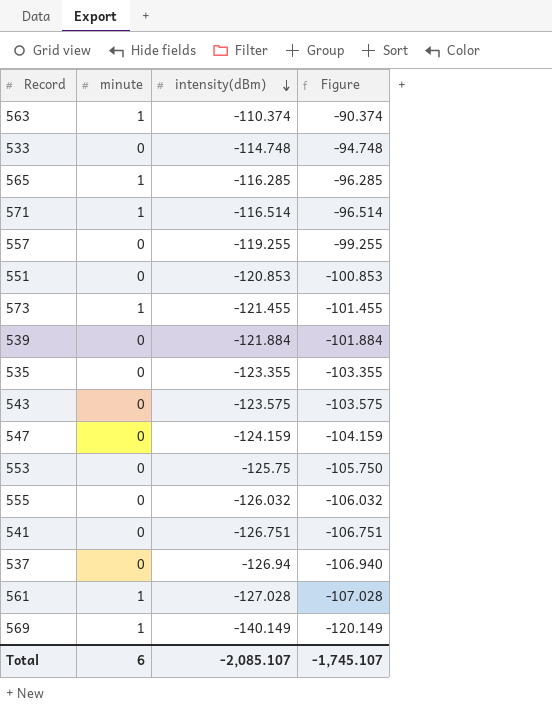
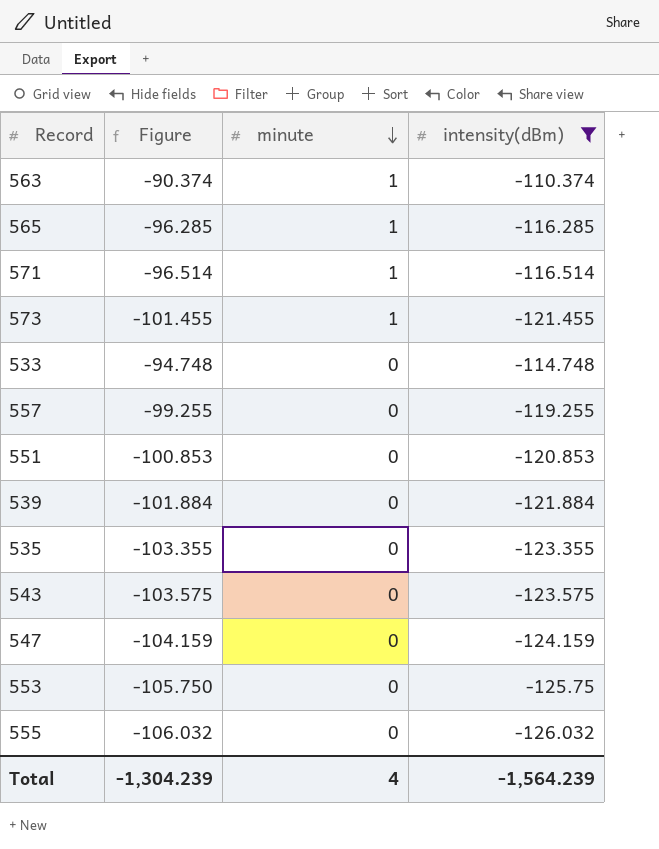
filter: none -> intensity(dBm) >= -126.032
row order: intensity(dBm) descending -> minute descending
column Figure | position: 4 -> 2
Total | Figure: -1,745.107 -> -1,304.239
Total | minute: 6 -> 4
Total | intensity(dBm): -2,085.107 -> -1,564.239

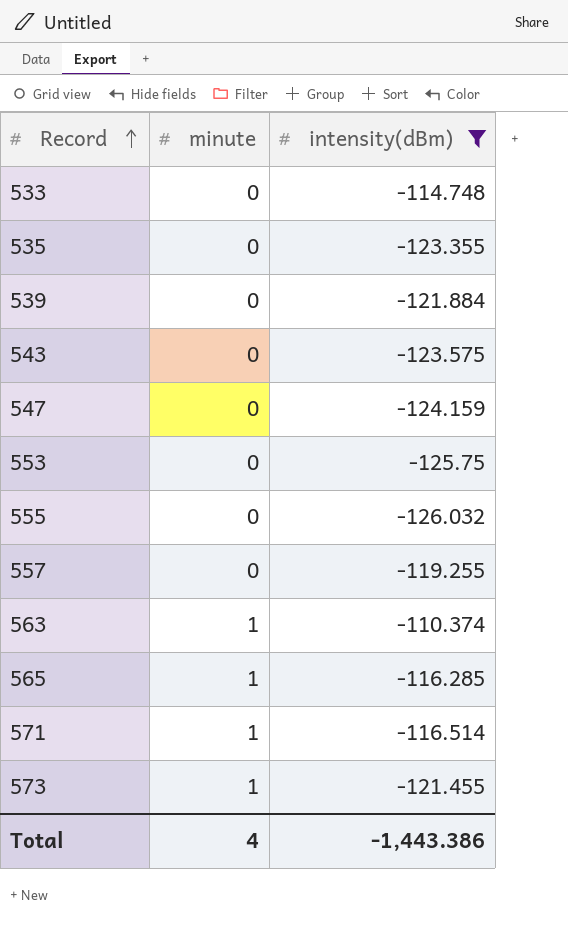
row order: minute descending -> Record ascending
column Figure | formula: [intensity(dBm)] + 20 -> none
row 551: -100.853 | 0 | -120.853 -> none
Total | intensity(dBm): -1,564.239 -> -1,443.386

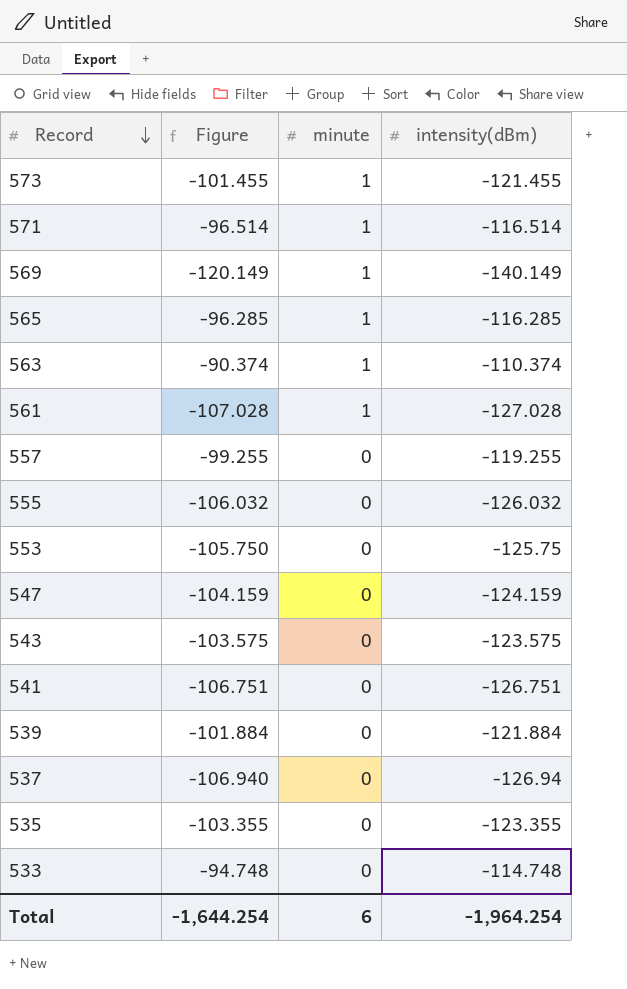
filter: intensity(dBm) >= -126.032 -> none
row order: Record ascending -> Record descending
column Figure | formula: none -> [intensity(dBm)] + 20
Total | minute: 4 -> 6
Total | intensity(dBm): -1,443.386 -> -1,964.254

